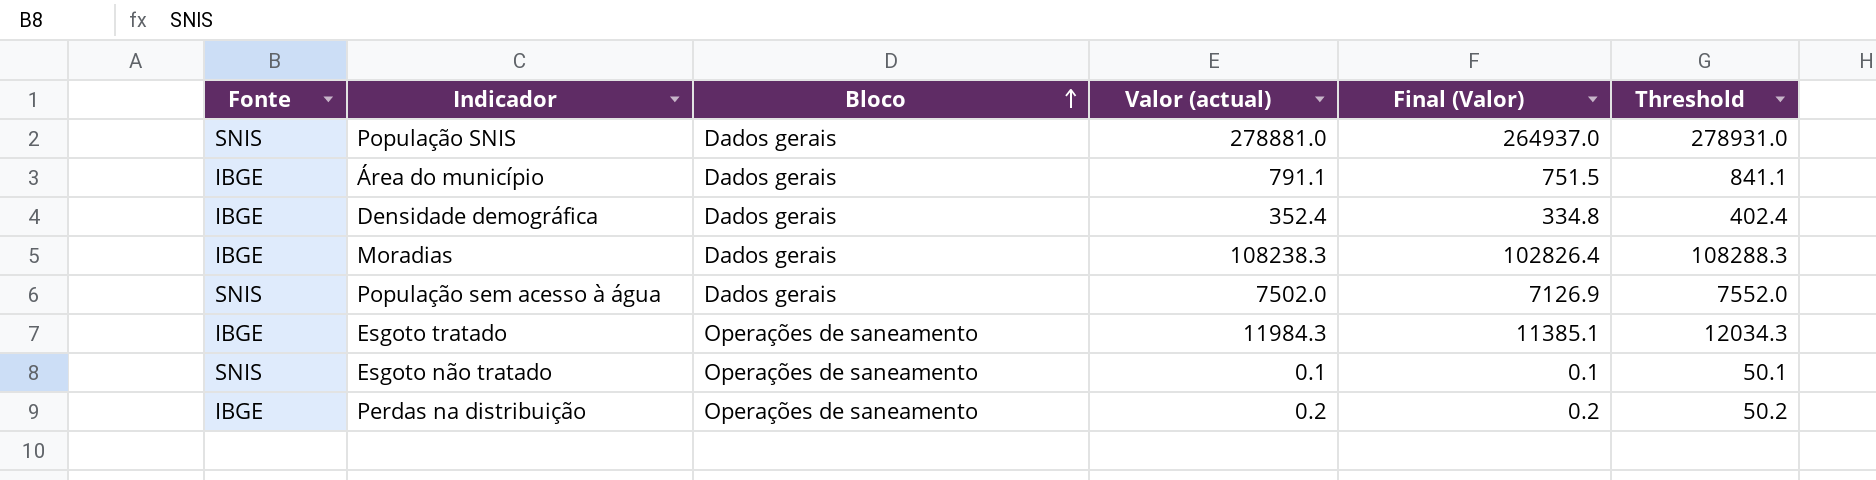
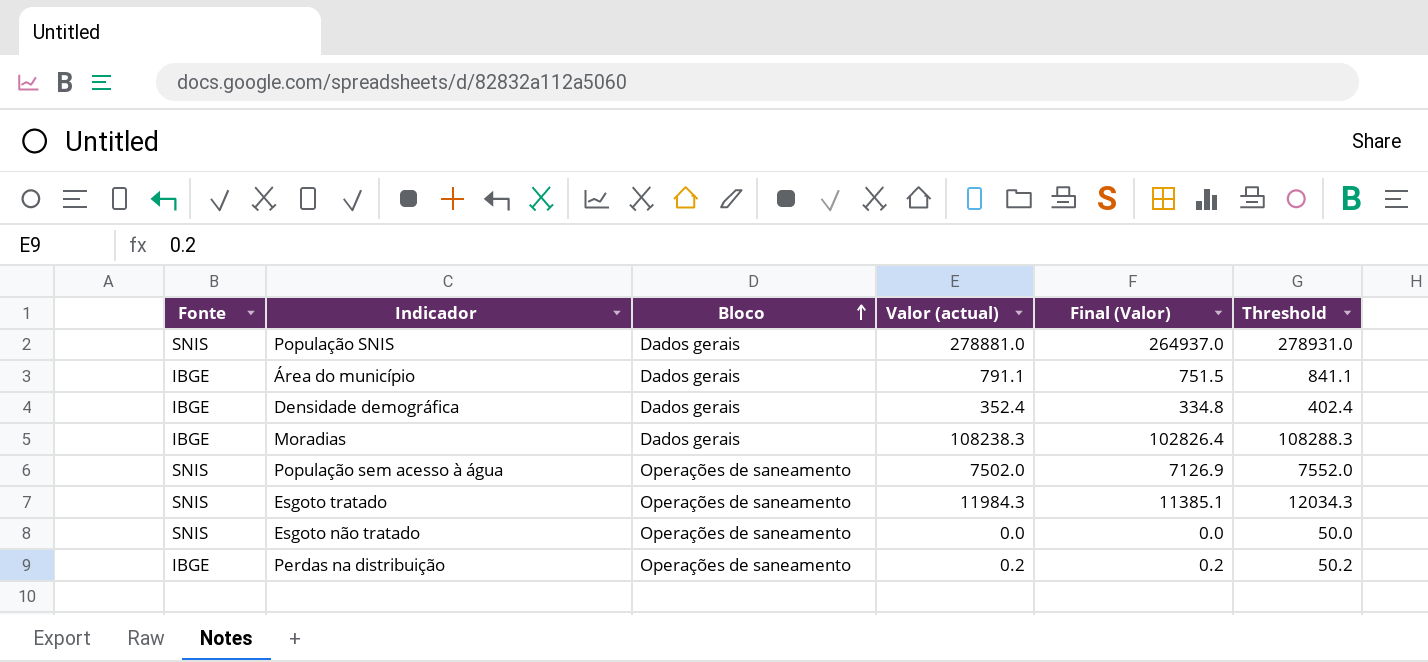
População sem acesso à água | Bloco: Dados gerais -> Operações de saneamento
Esgoto tratado | Fonte: IBGE -> SNIS
Esgoto não tratado | Valor (actual): 0.1 -> 0.0
Esgoto não tratado | Final (Valor): 0.1 -> 0.0
Esgoto não tratado | Threshold: 50.1 -> 50.0

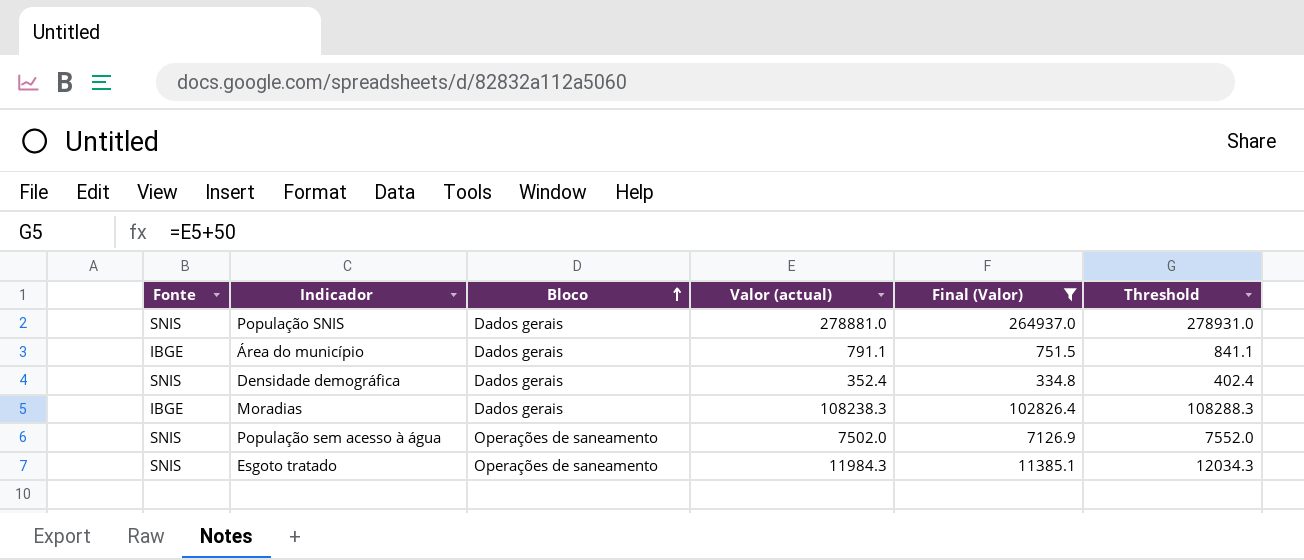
filter: none -> Final (Valor) >= 334.8
Densidade demográfica | Fonte: IBGE -> SNIS

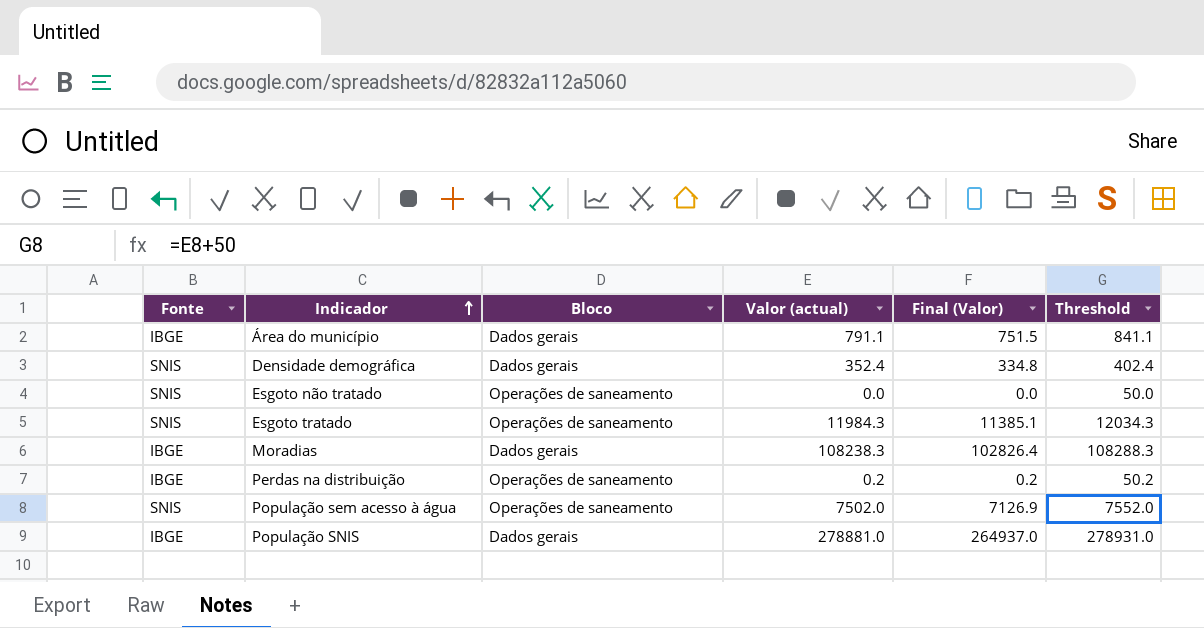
filter: Final (Valor) >= 334.8 -> none
row order: Bloco ascending -> Indicador ascending
População SNIS | Fonte: SNIS -> IBGE

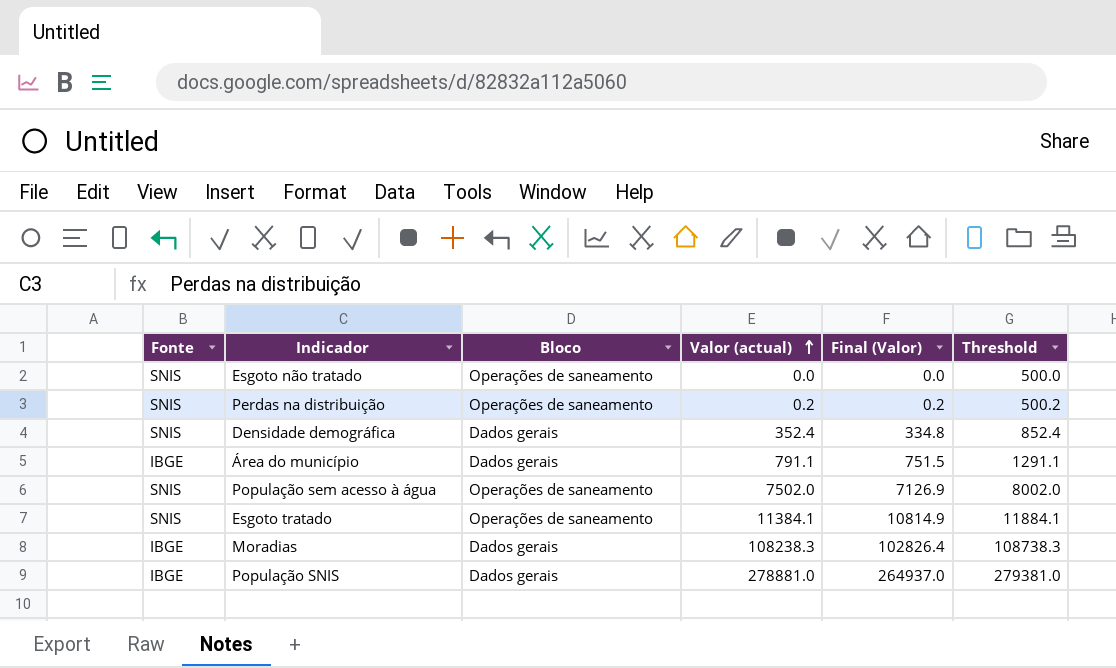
row order: Indicador ascending -> Valor (actual) ascending
column Threshold | formula: [Valor (actual)] + 50 -> [Valor (actual)] + 500
Perdas na distribuição | Fonte: IBGE -> SNIS
Esgoto tratado | Valor (actual): 11984.3 -> 11384.1
Esgoto tratado | Final (Valor): 11385.1 -> 10814.9

